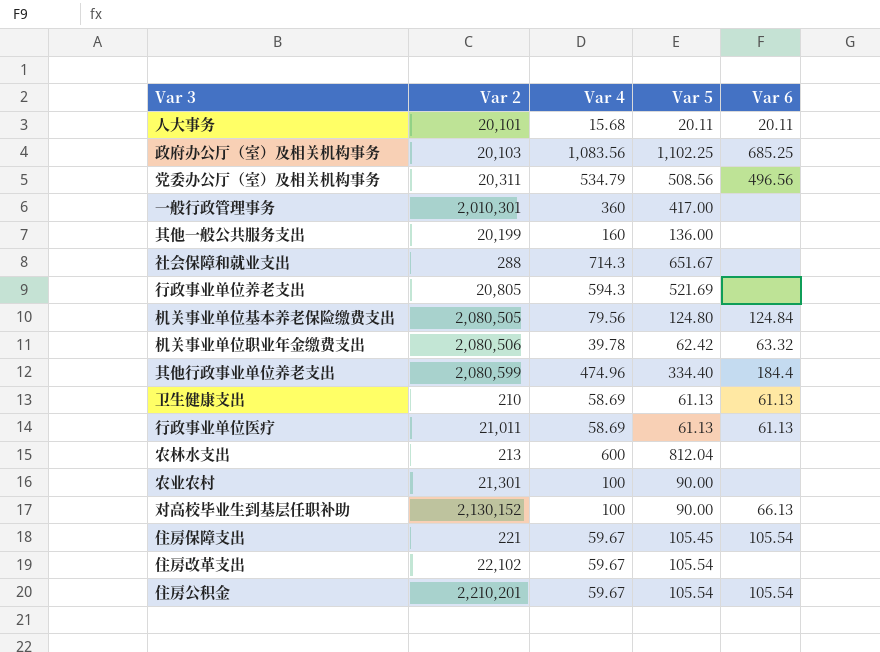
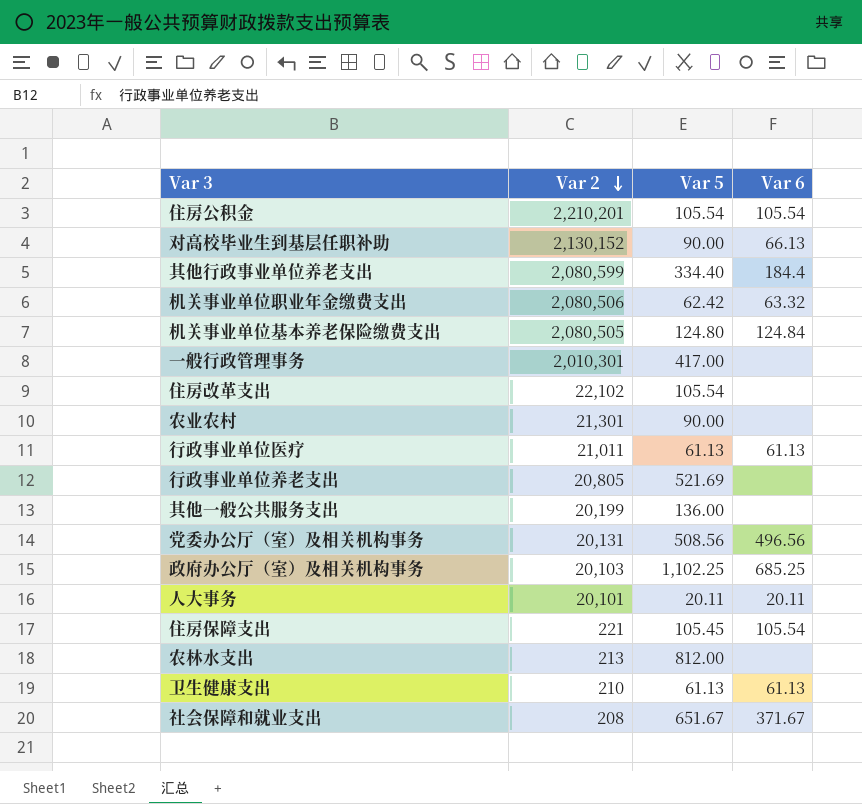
row order: none -> Var 2 descending
column Var 4 | position: 3 -> none
党委办公厅（室）及相关机构事务 | Var 2: 20,311 -> 20,131
农林水支出 | Var 5: 812.04 -> 812.00
社会保障和就业支出 | Var 2: 288 -> 208
社会保障和就业支出 | Var 6: none -> 371.67

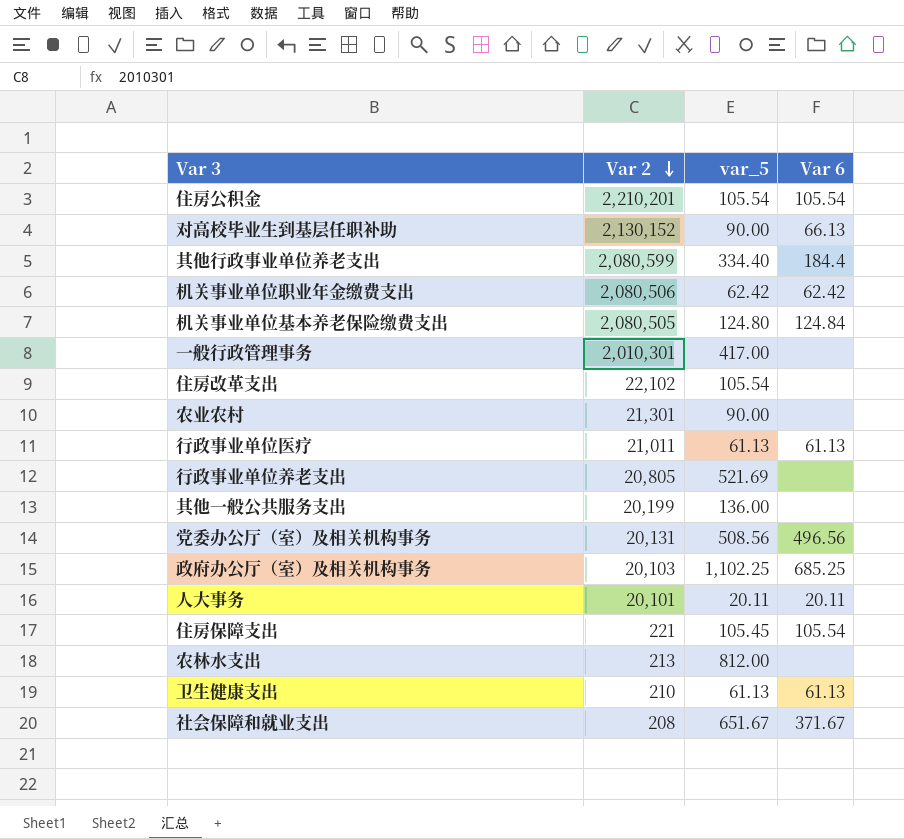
column name: Var 5 -> var_5
机关事业单位职业年金缴费支出 | Var 6: 63.32 -> 62.42

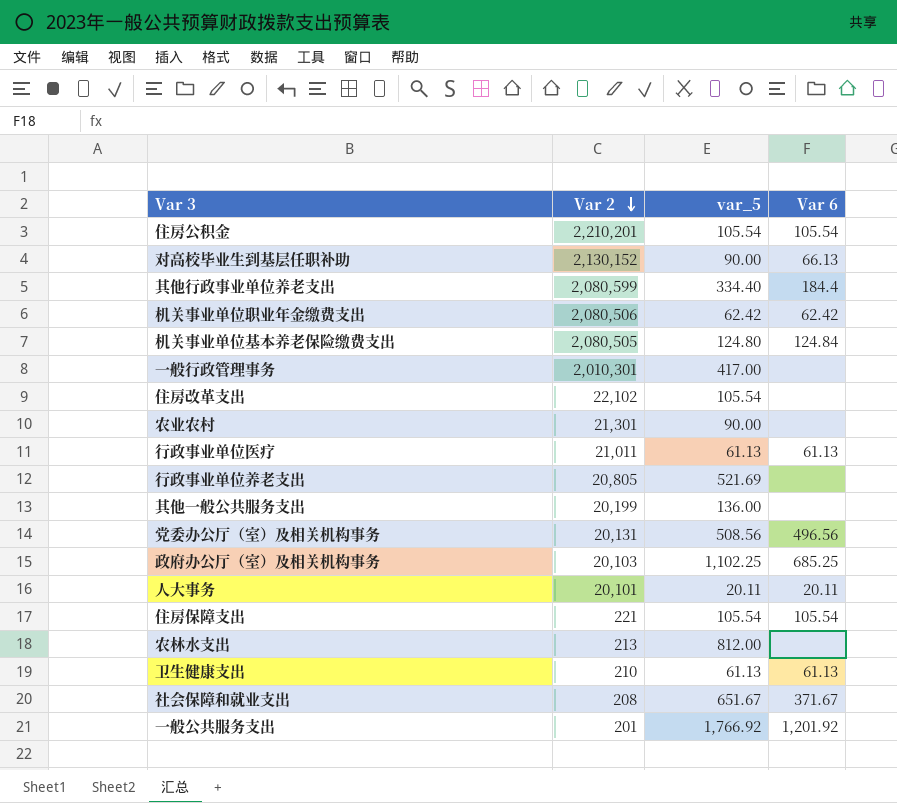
住房保障支出 | var_5: 105.45 -> 105.54
row 一般公共服务支出: none -> 201 | 1,766.92 | 1,201.92

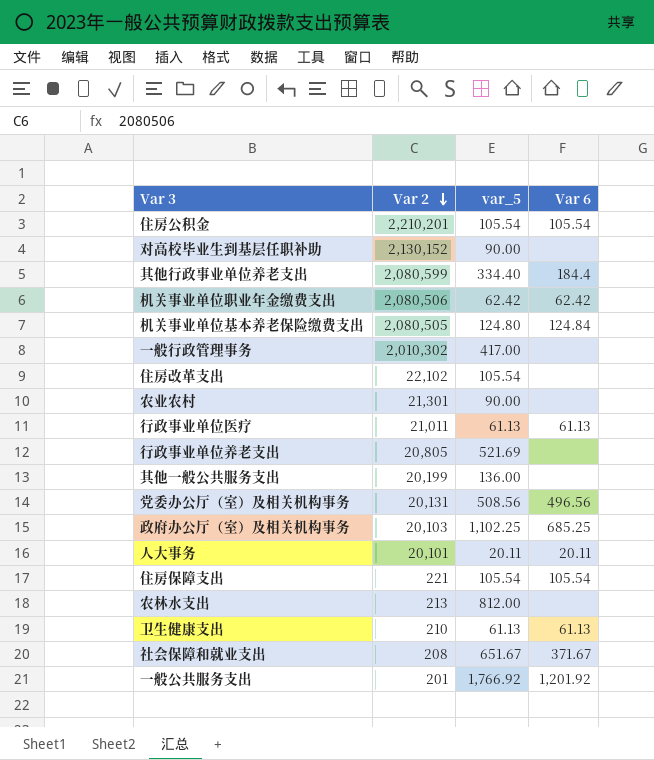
对高校毕业生到基层任职补助 | Var 6: 66.13 -> none
一般行政管理事务 | Var 2: 2,010,301 -> 2,010,302

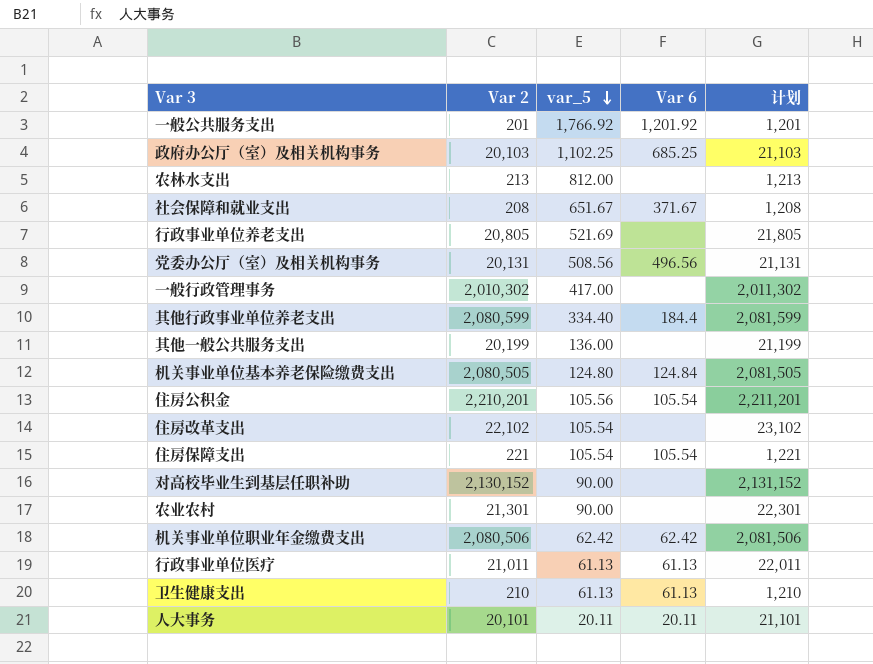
row order: Var 2 descending -> var_5 descending
column 计划 | formula: none -> [Var 2] + 1000
住房公积金 | var_5: 105.54 -> 105.56

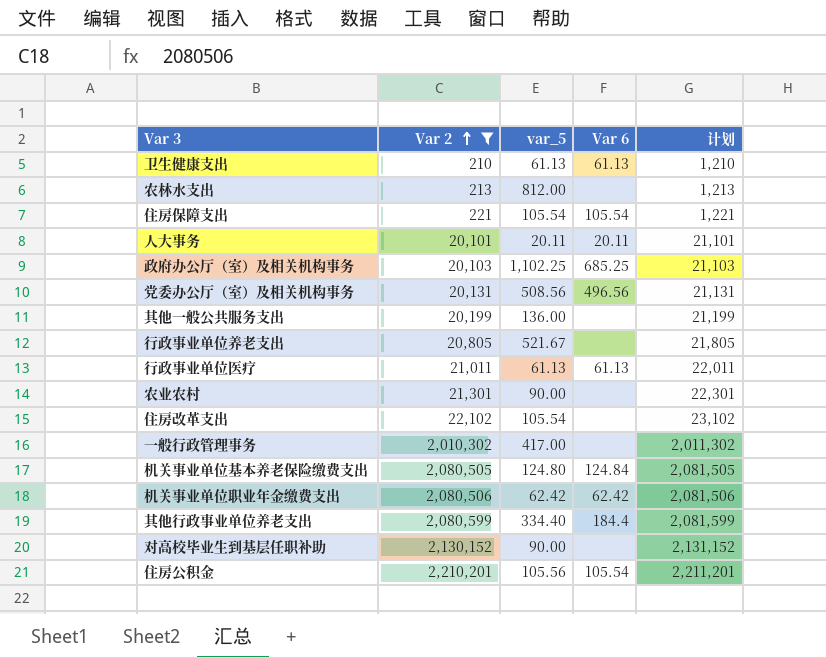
filter: none -> Var 2 >= 210
row order: var_5 descending -> Var 2 ascending
行政事业单位养老支出 | var_5: 521.69 -> 521.67

